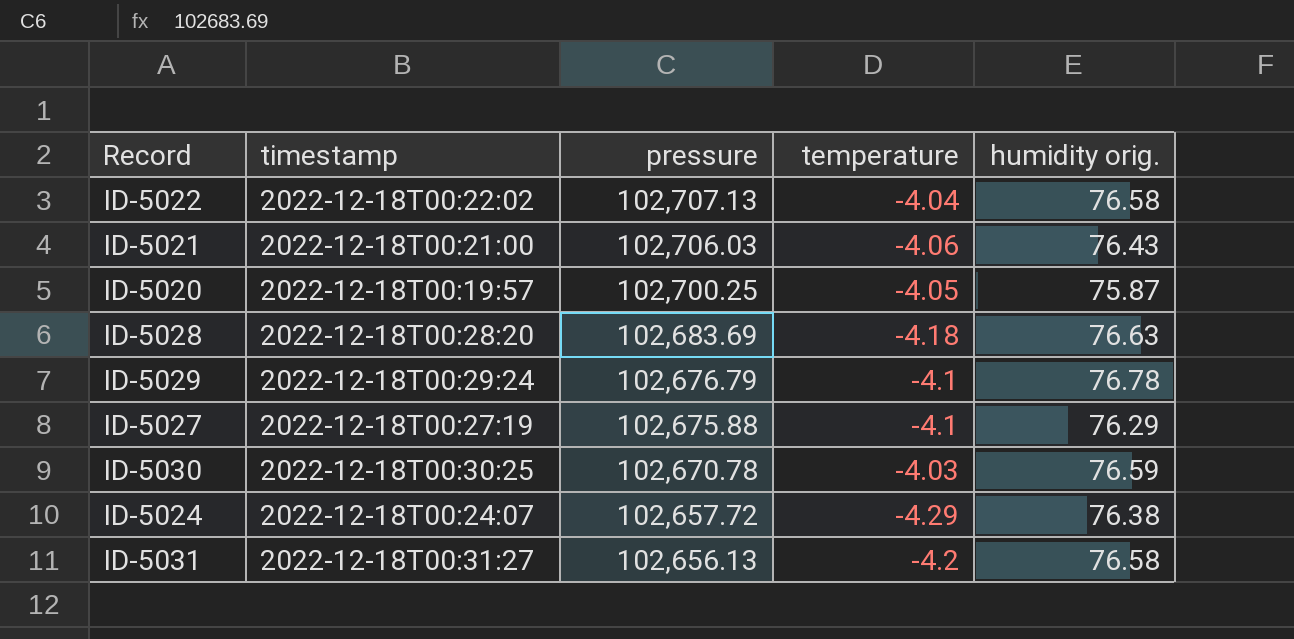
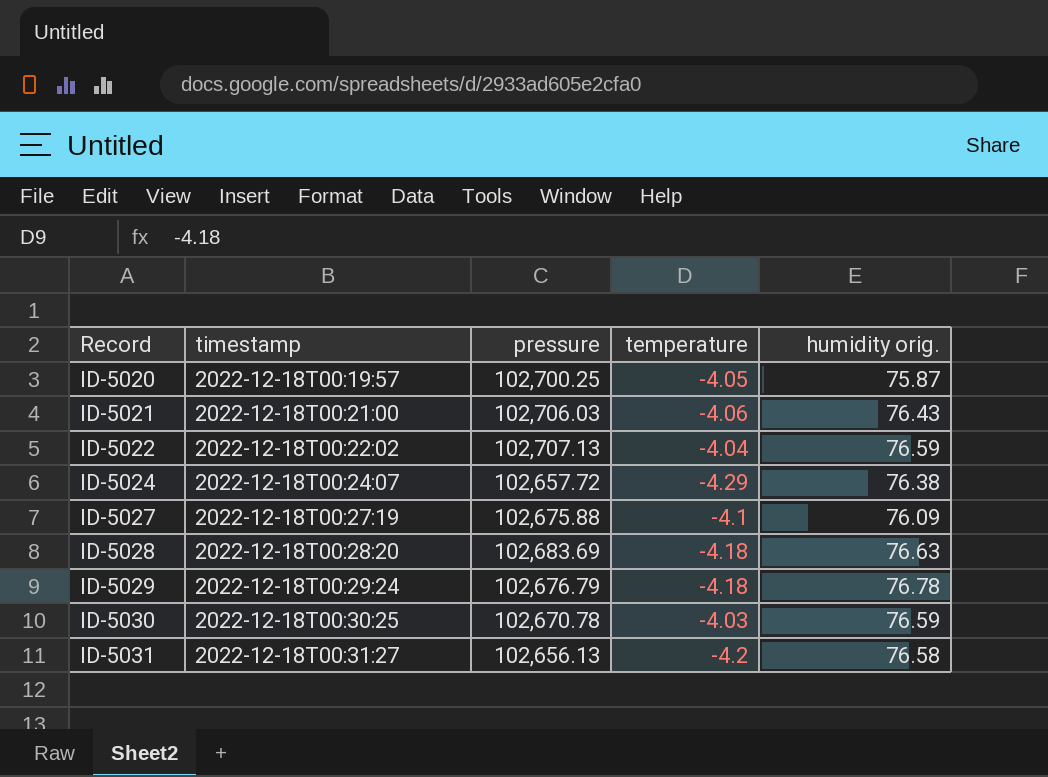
row order: pressure descending -> Record ascending
ID-5022 | humidity orig.: 76.58 -> 76.59
ID-5027 | humidity orig.: 76.29 -> 76.09
ID-5029 | temperature: -4.1 -> -4.18

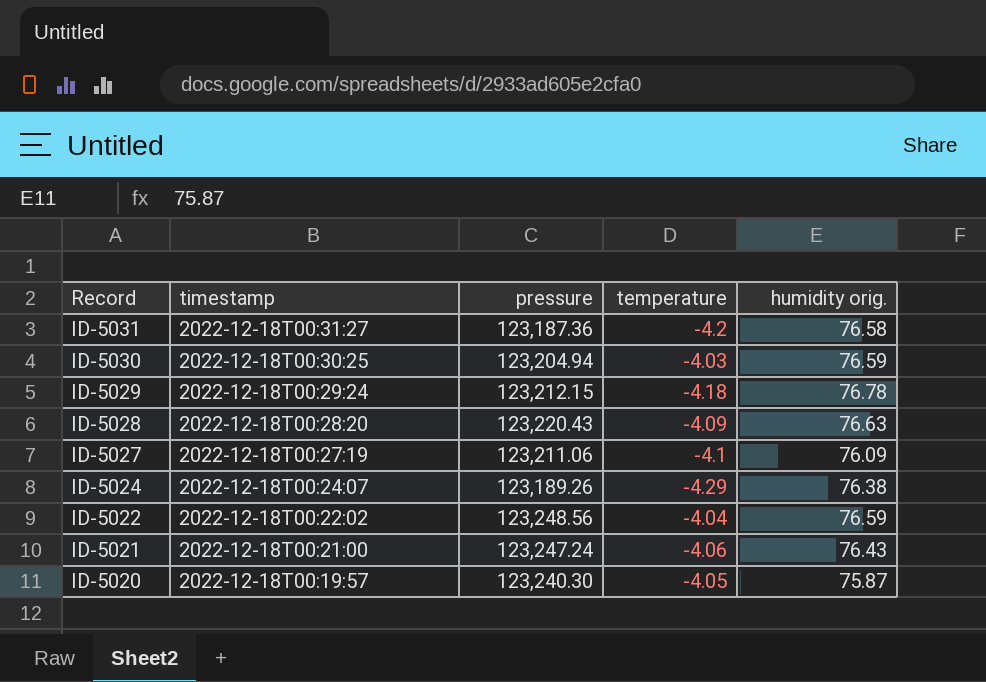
row order: Record ascending -> Record descending
ID-5031 | pressure: 102,656.13 -> 123,187.36
ID-5030 | pressure: 102,670.78 -> 123,204.94
ID-5029 | pressure: 102,676.79 -> 123,212.15
ID-5028 | pressure: 102,683.69 -> 123,220.43
ID-5028 | temperature: -4.18 -> -4.09
ID-5027 | pressure: 102,675.88 -> 123,211.06
ID-5024 | pressure: 102,657.72 -> 123,189.26
ID-5022 | pressure: 102,707.13 -> 123,248.56
ID-5021 | pressure: 102,706.03 -> 123,247.24
ID-5020 | pressure: 102,700.25 -> 123,240.30

